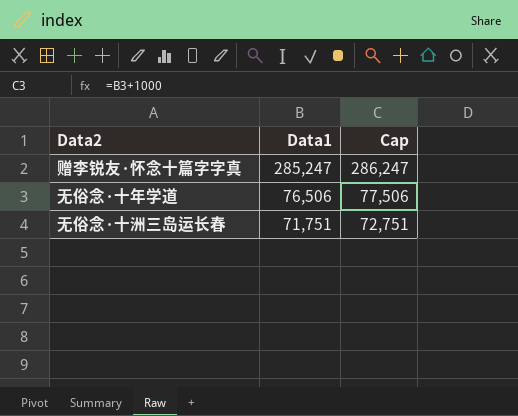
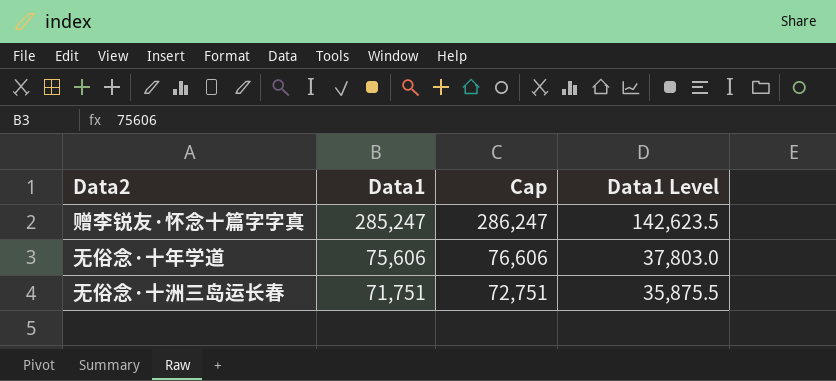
column Data1 Level | formula: none -> [Data1] * 0.5
无俗念·十年学道 | Data1: 76,506 -> 75,606
无俗念·十年学道 | Cap: 77,506 -> 76,606

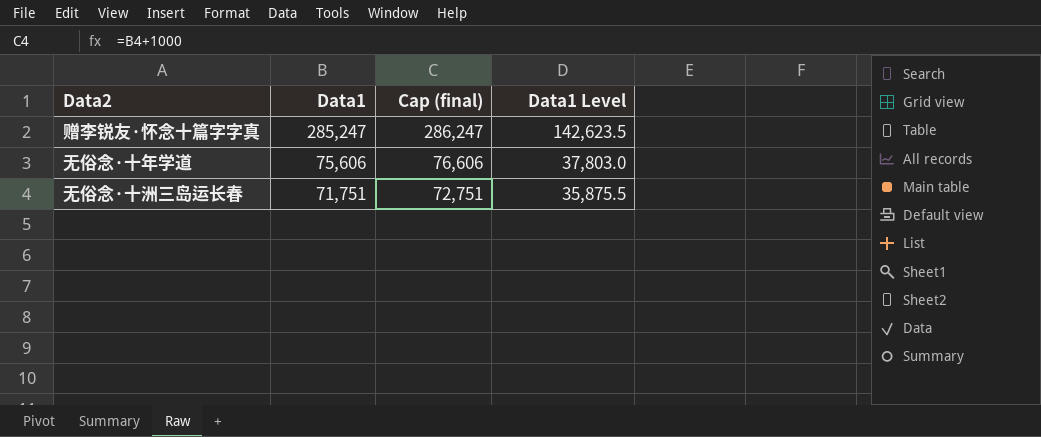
column name: Cap -> Cap (final)

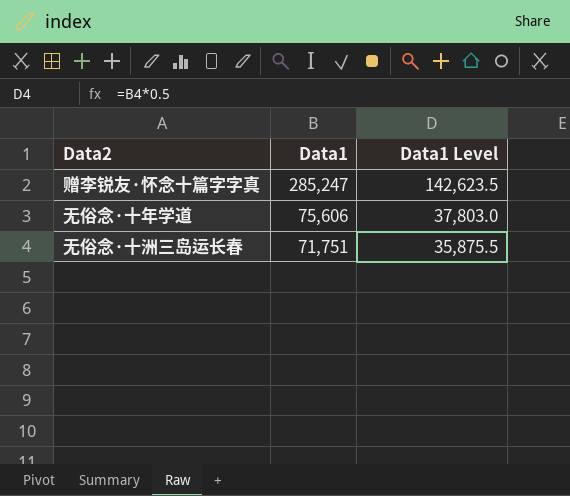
column Cap (final) | formula: [Data1] + 1000 -> none

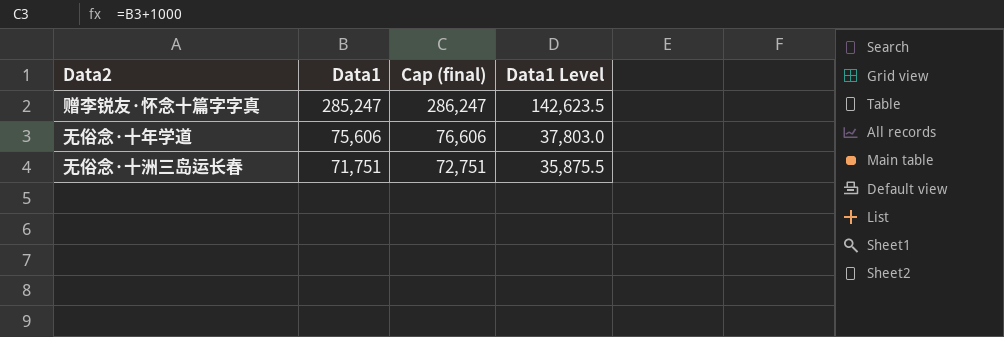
column Cap (final) | formula: none -> [Data1] + 1000

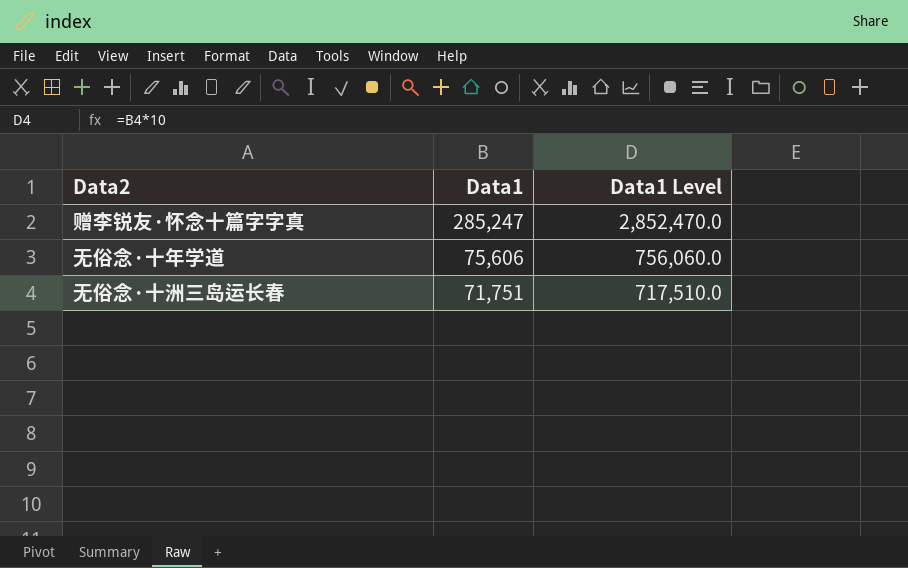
column Cap (final) | formula: [Data1] + 1000 -> none
column Data1 Level | formula: [Data1] * 0.5 -> [Data1] * 10

